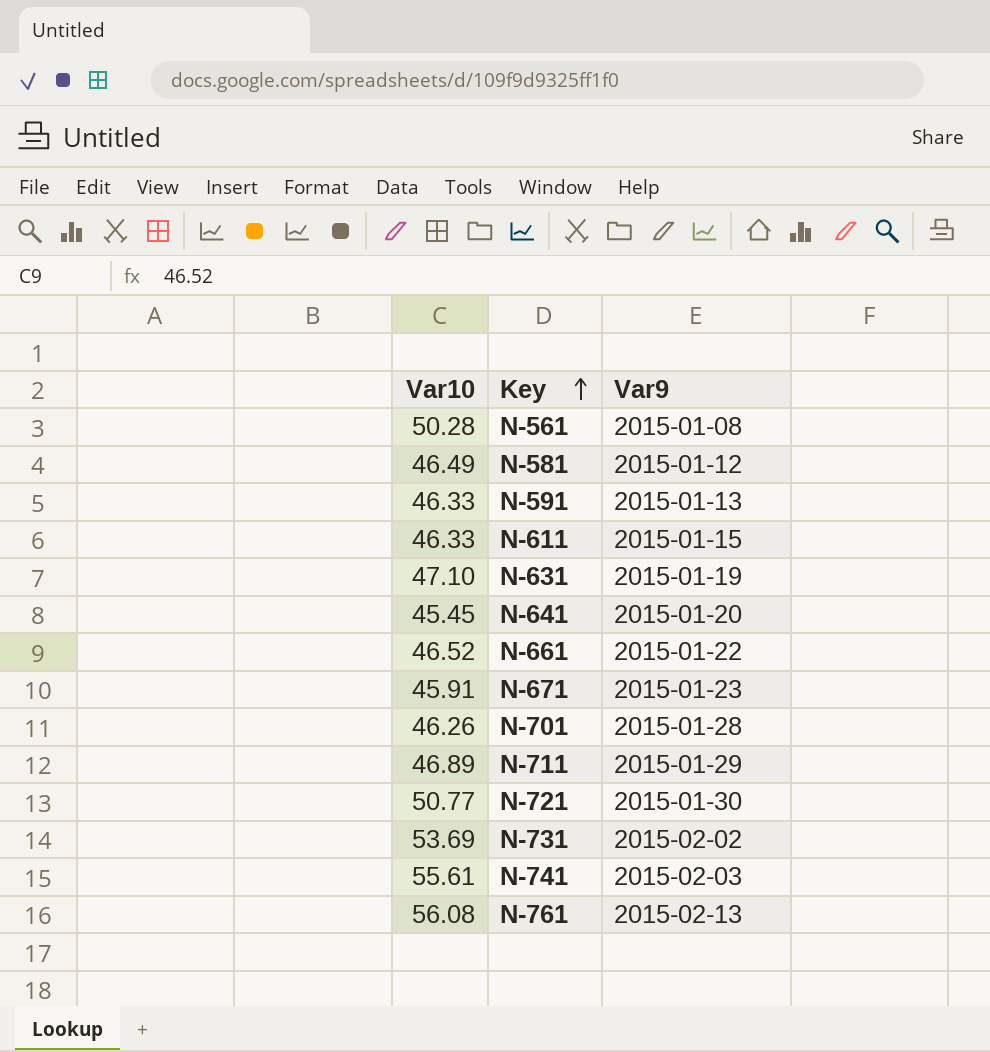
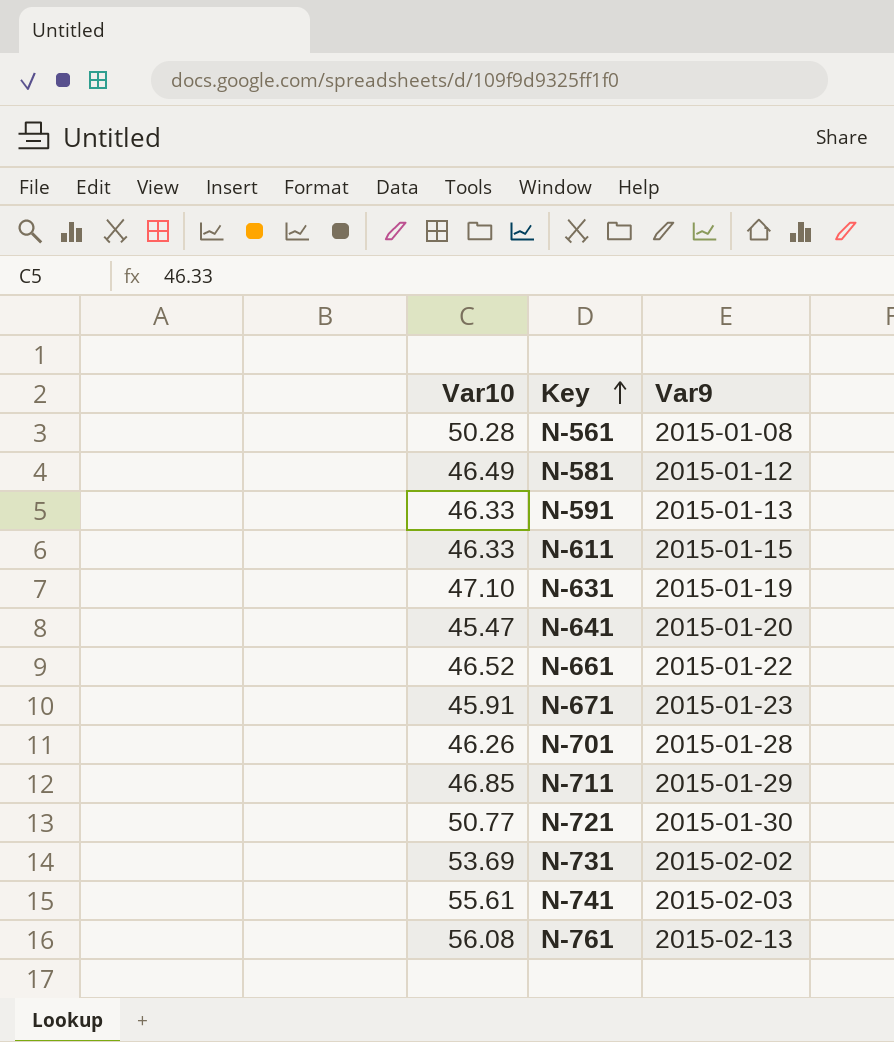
N-641 | Var10: 45.45 -> 45.47
N-711 | Var10: 46.89 -> 46.85

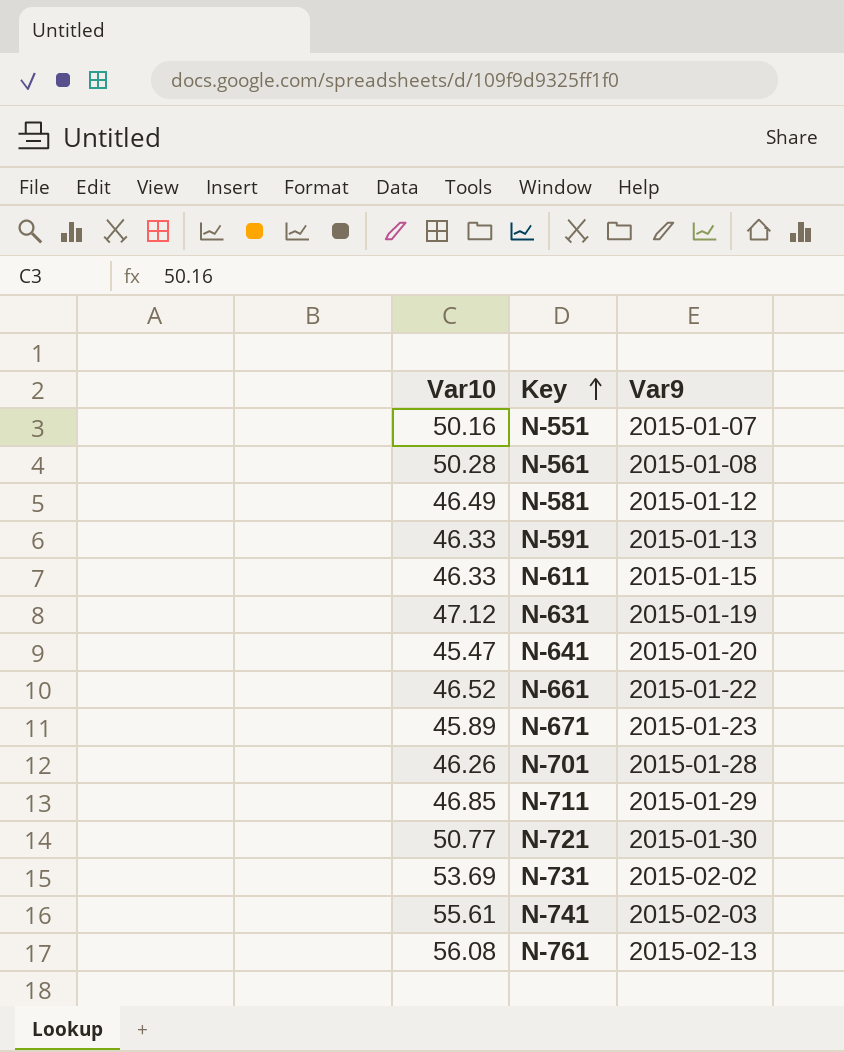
row N-551: none -> 50.16 | 2015-01-07
N-631 | Var10: 47.10 -> 47.12
N-671 | Var10: 45.91 -> 45.89

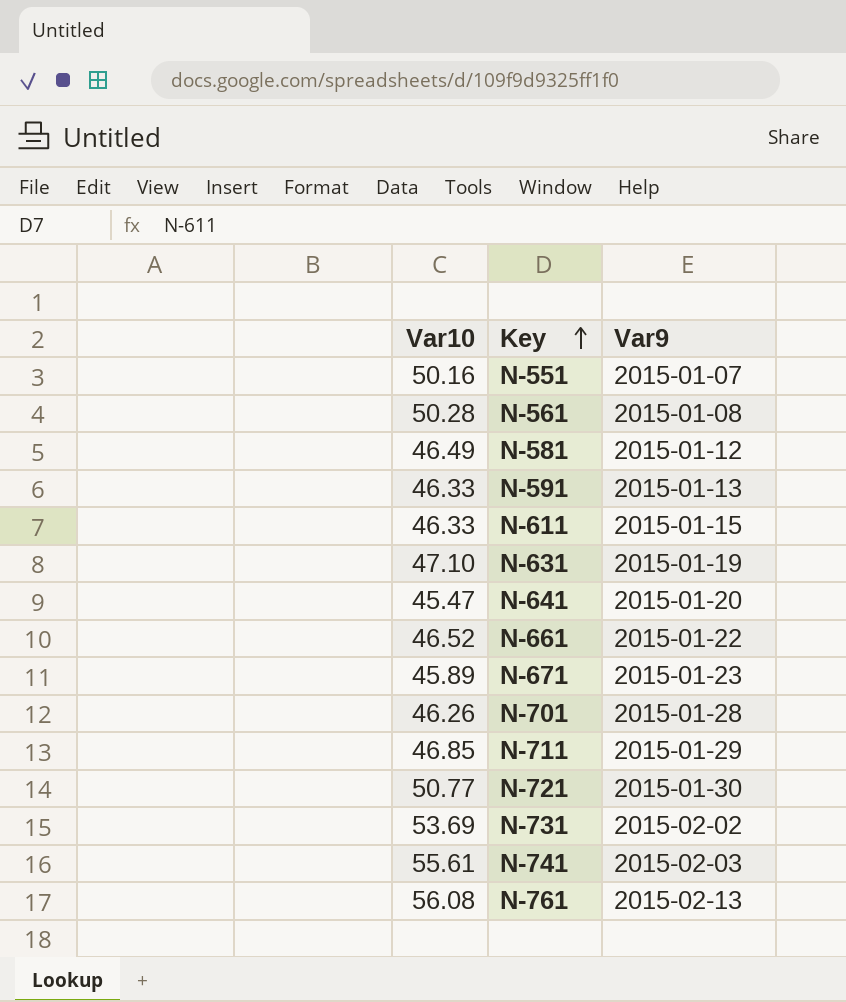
N-631 | Var10: 47.12 -> 47.10

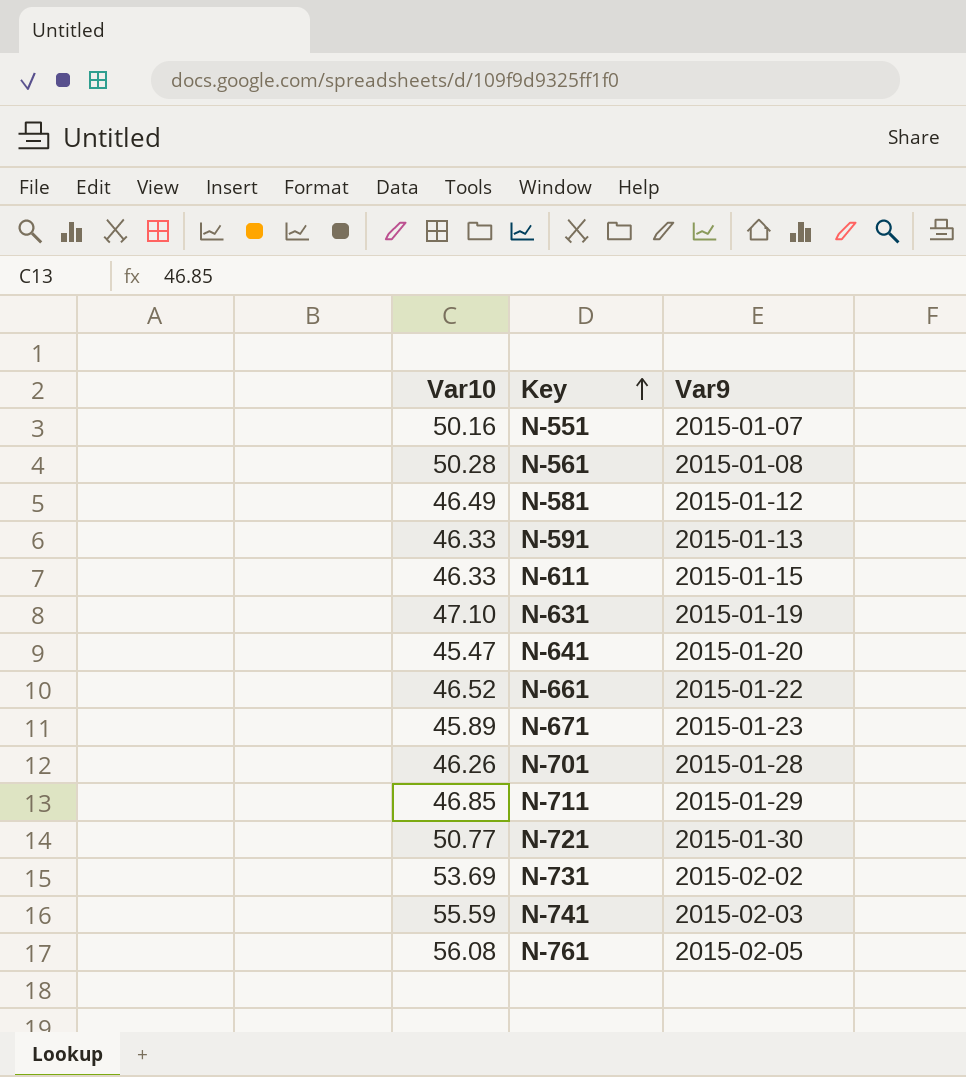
N-741 | Var10: 55.61 -> 55.59
N-761 | Var9: 2015-02-13 -> 2015-02-05

